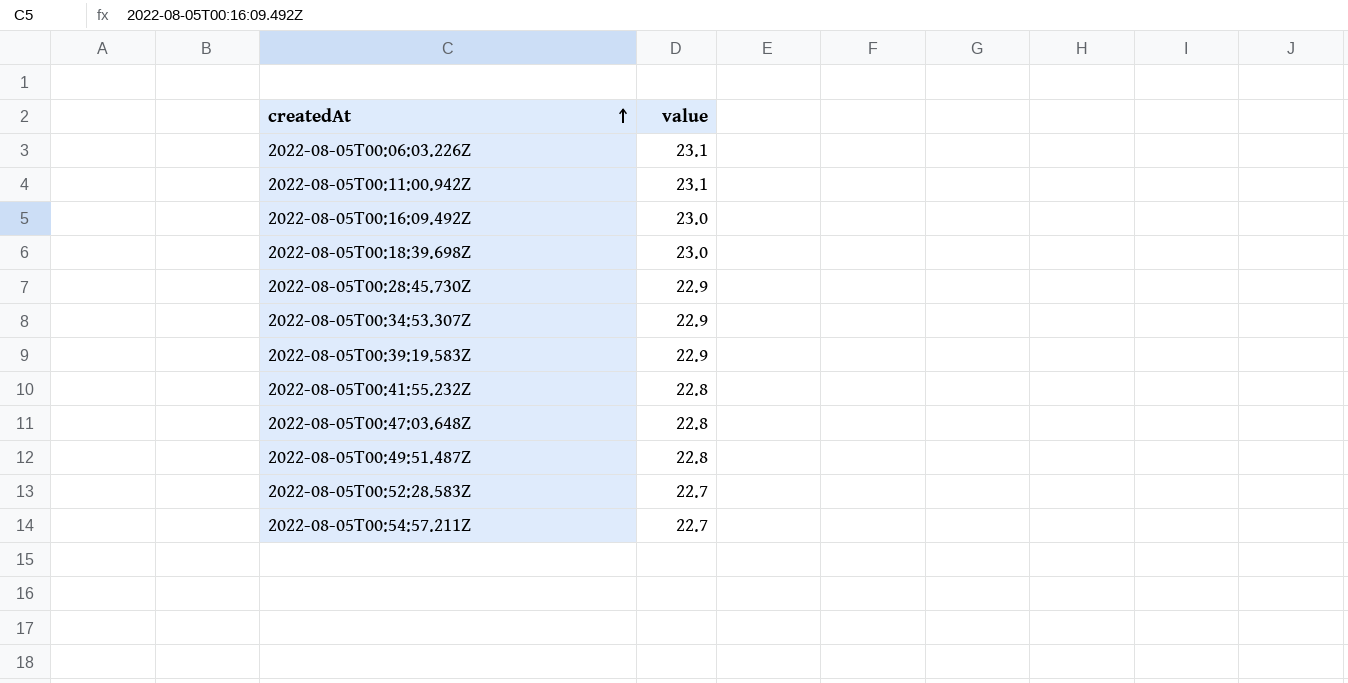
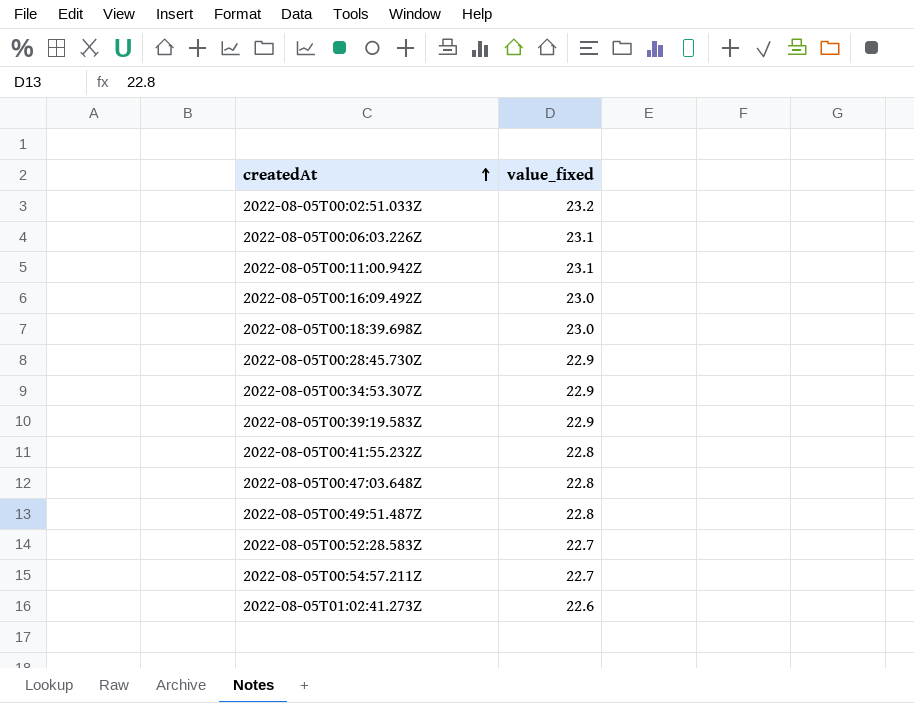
column name: value -> value_fixed
row 2022-08-05T00:02:51.033Z: none -> 23.2
row 2022-08-05T01:02:41.273Z: none -> 22.6

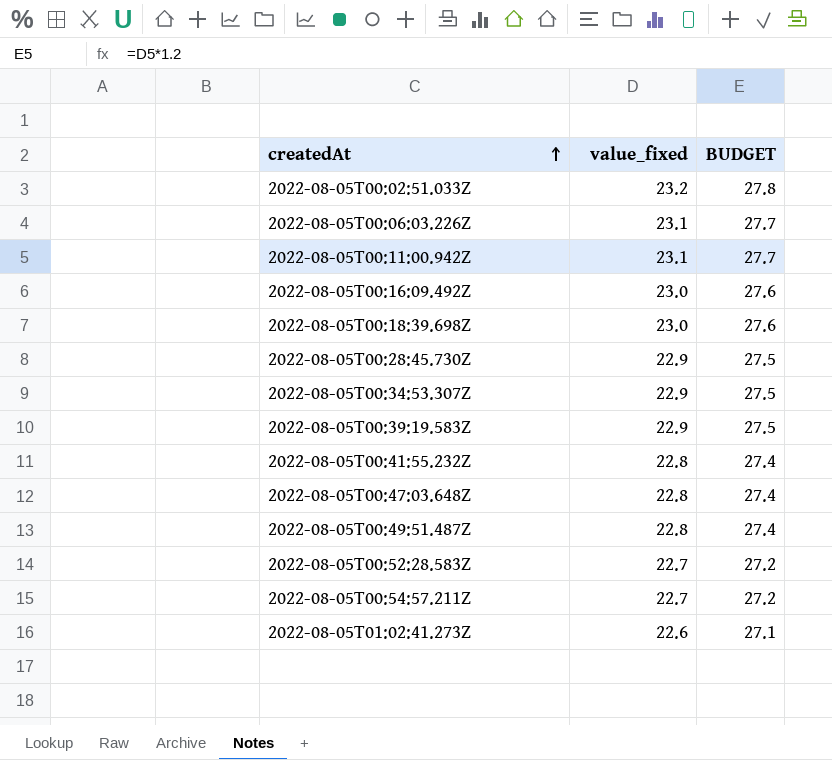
column BUDGET | formula: none -> [value_fixed] * 1.2

